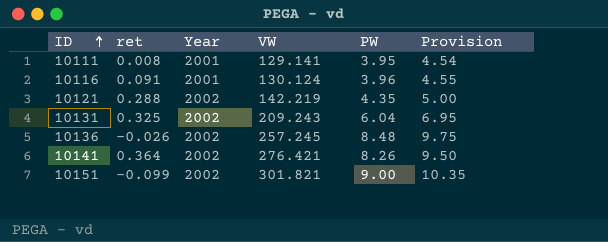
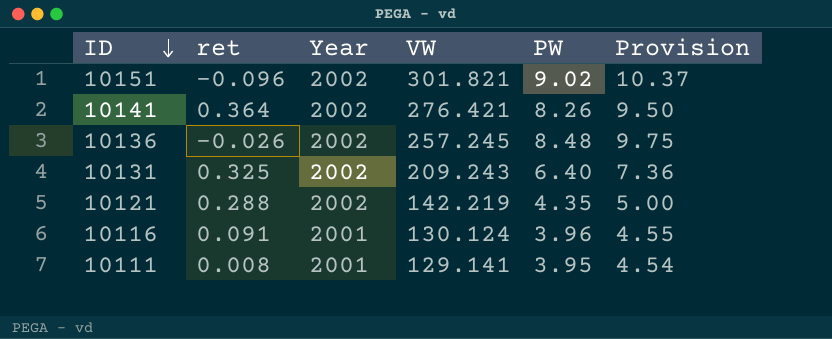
row order: ID ascending -> ID descending
10151 | ret: -0.099 -> -0.096
10151 | PW: 9.00 -> 9.02
10151 | Provision: 10.35 -> 10.37
10131 | PW: 6.04 -> 6.40
10131 | Provision: 6.95 -> 7.36

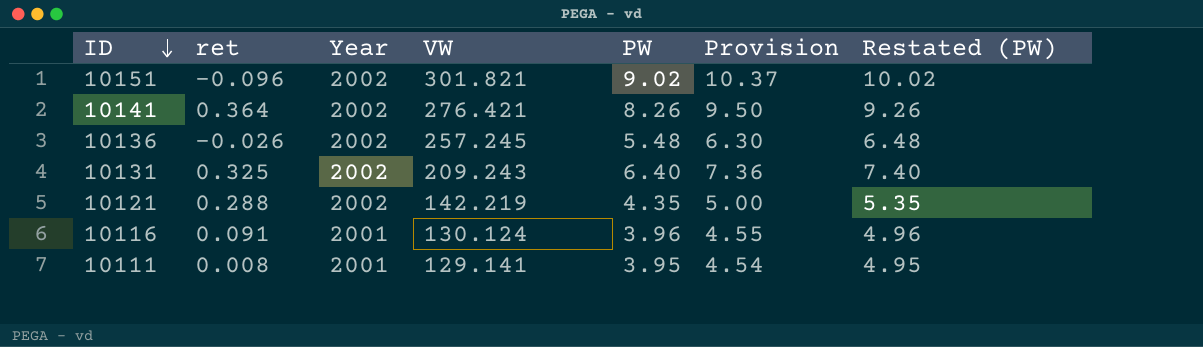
column Restated (PW) | formula: none -> [PW] + 1
10136 | PW: 8.48 -> 5.48
10136 | Provision: 9.75 -> 6.30

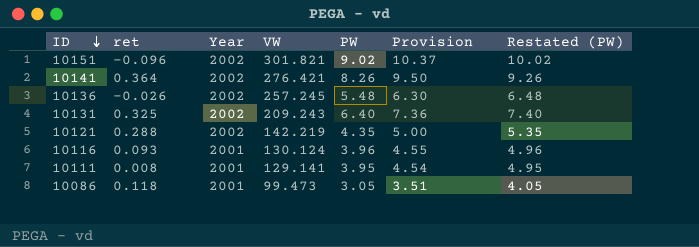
10116 | ret: 0.091 -> 0.093
row 10086: none -> 0.118 | 2001 | 99.473 | 3.05 | 3.51 | 4.05

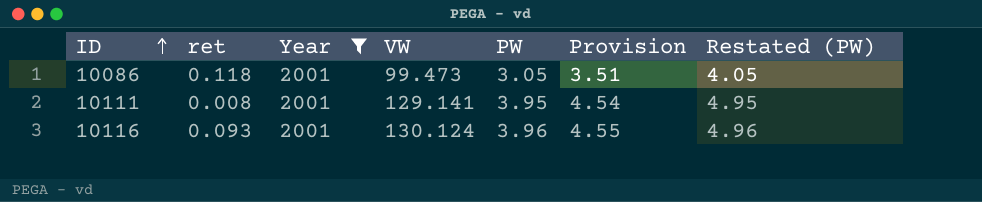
filter: none -> Year = 2001
row order: ID descending -> ID ascending

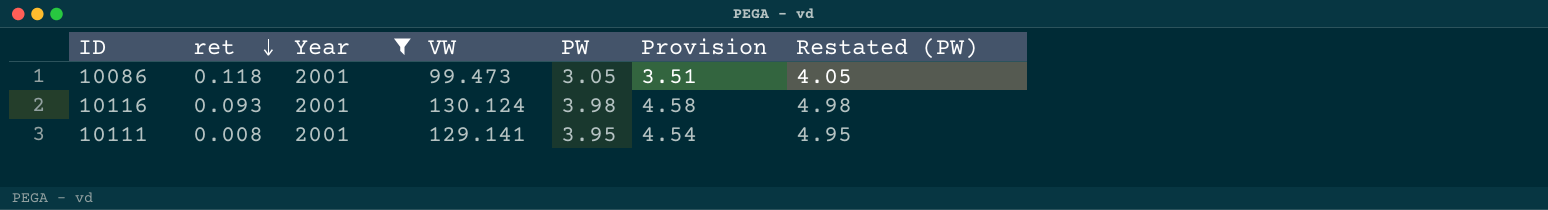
row order: ID ascending -> ret descending
10116 | PW: 3.96 -> 3.98
10116 | Provision: 4.55 -> 4.58
10116 | Restated (PW): 4.96 -> 4.98

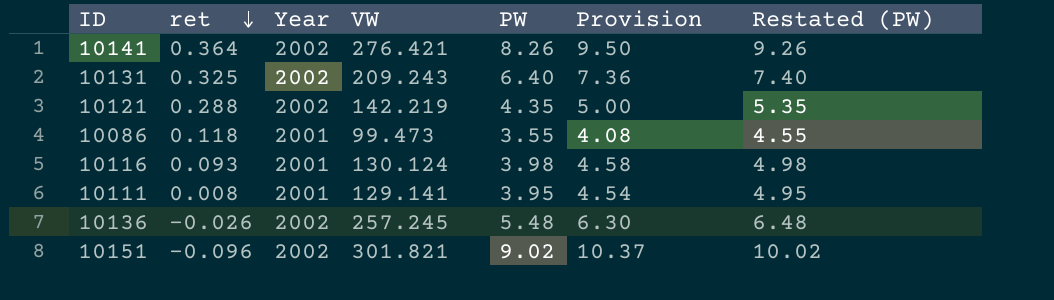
filter: Year = 2001 -> none
10086 | PW: 3.05 -> 3.55
10086 | Provision: 3.51 -> 4.08
10086 | Restated (PW): 4.05 -> 4.55

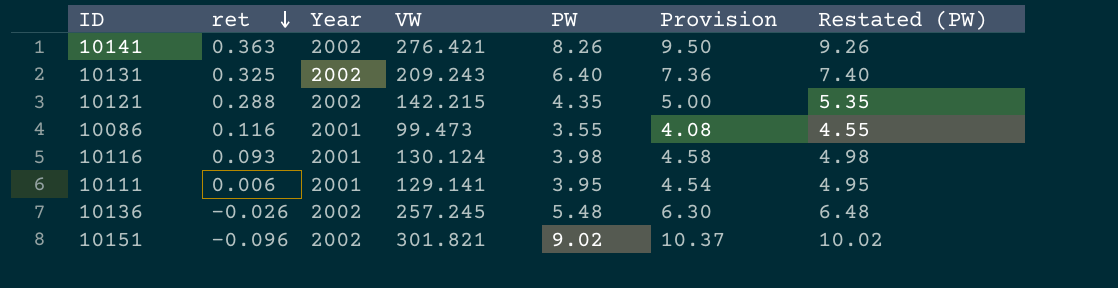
10141 | ret: 0.364 -> 0.363
10121 | VW: 142.219 -> 142.215
10086 | ret: 0.118 -> 0.116
10111 | ret: 0.008 -> 0.006

